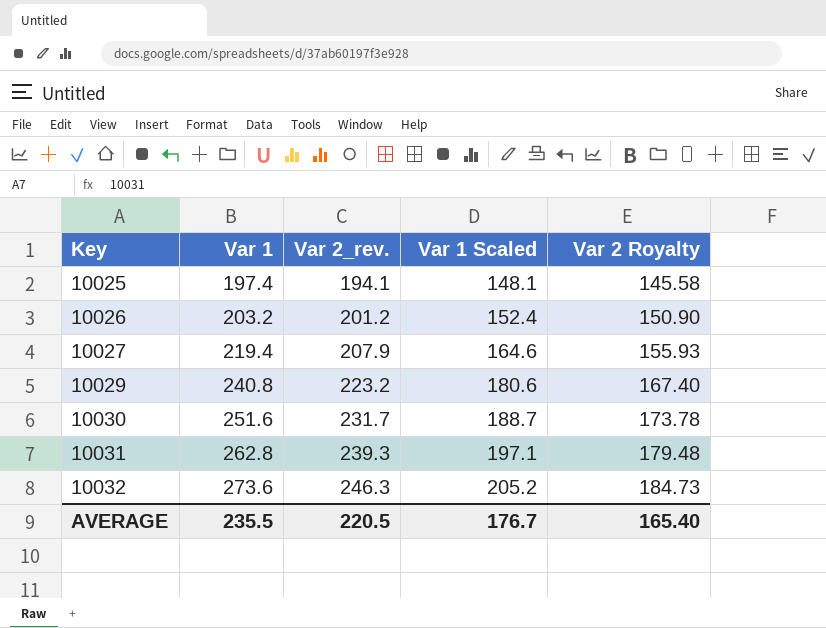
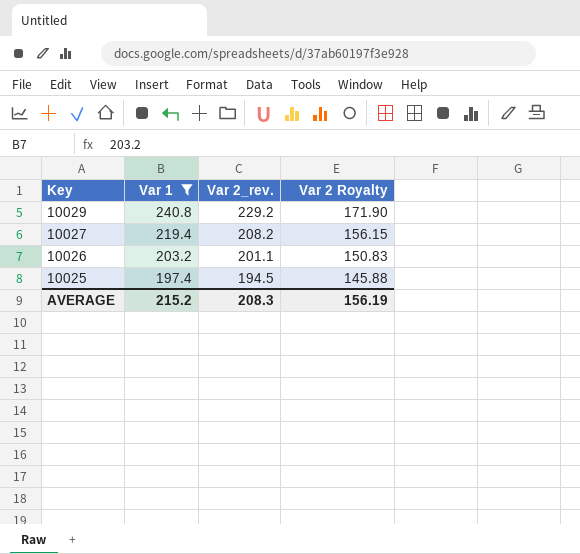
filter: none -> Var 1 <= 240.8
row order: Key ascending -> Key descending
column Var 1 Scaled | formula: [Var 1] * 0.75 -> none
10029 | Var 2_rev.: 223.2 -> 229.2
10029 | Var 2 Royalty: 167.40 -> 171.90
10027 | Var 2_rev.: 207.9 -> 208.2
10027 | Var 2 Royalty: 155.93 -> 156.15
10026 | Var 2_rev.: 201.2 -> 201.1
10026 | Var 2 Royalty: 150.90 -> 150.83
10025 | Var 2_rev.: 194.1 -> 194.5
10025 | Var 2 Royalty: 145.58 -> 145.88
AVERAGE | Var 1: 235.5 -> 215.2
AVERAGE | Var 2_rev.: 220.5 -> 208.3
AVERAGE | Var 2 Royalty: 165.40 -> 156.19

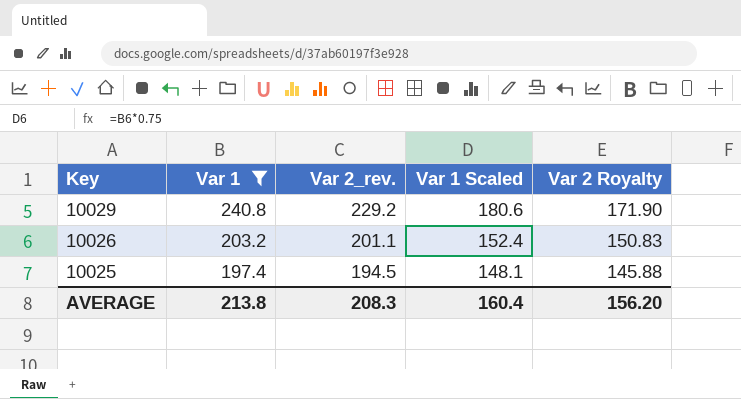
column Var 1 Scaled | formula: none -> [Var 1] * 0.75
row 10027: 219.4 | 208.2 | 156.15 -> none
AVERAGE | Var 1: 215.2 -> 213.8
AVERAGE | Var 2 Royalty: 156.19 -> 156.20

